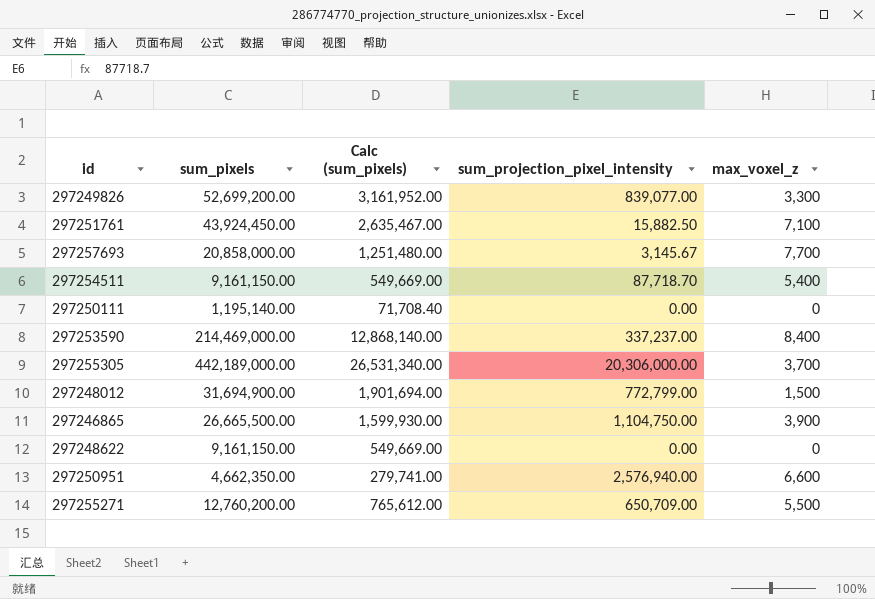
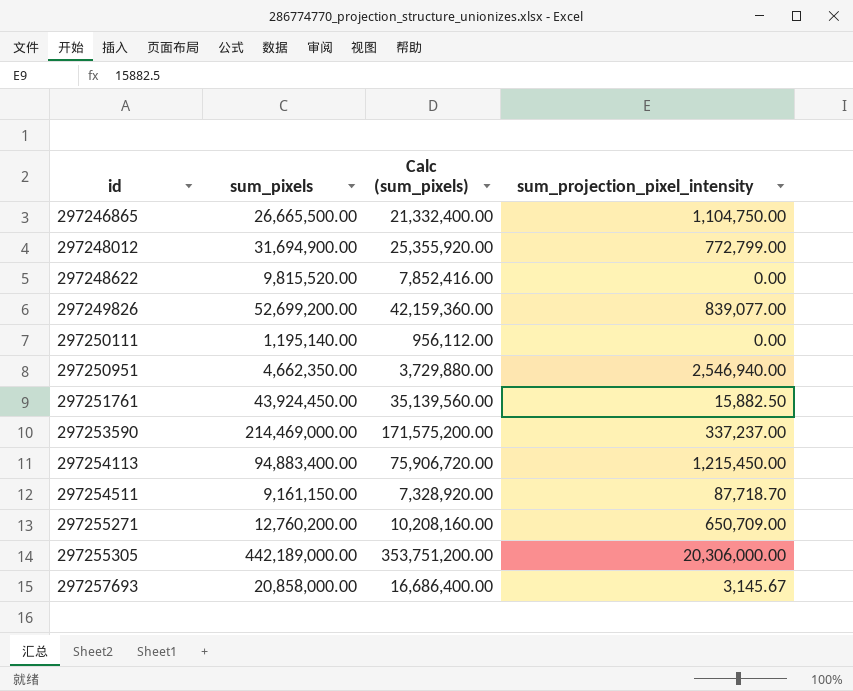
row order: none -> id ascending
column max_voxel_z | position: 5 -> none
column Calc (sum_pixels) | formula: [sum_pixels] * 0.06 -> [sum_pixels] * 0.8
297248622 | sum_pixels: 9,161,150.00 -> 9,815,520.00
297250951 | sum_projection_pixel_intensity: 2,576,940.00 -> 2,546,940.00
row 297254113: none -> 94,883,400.00 | 75,906,720.00 | 1,215,450.00

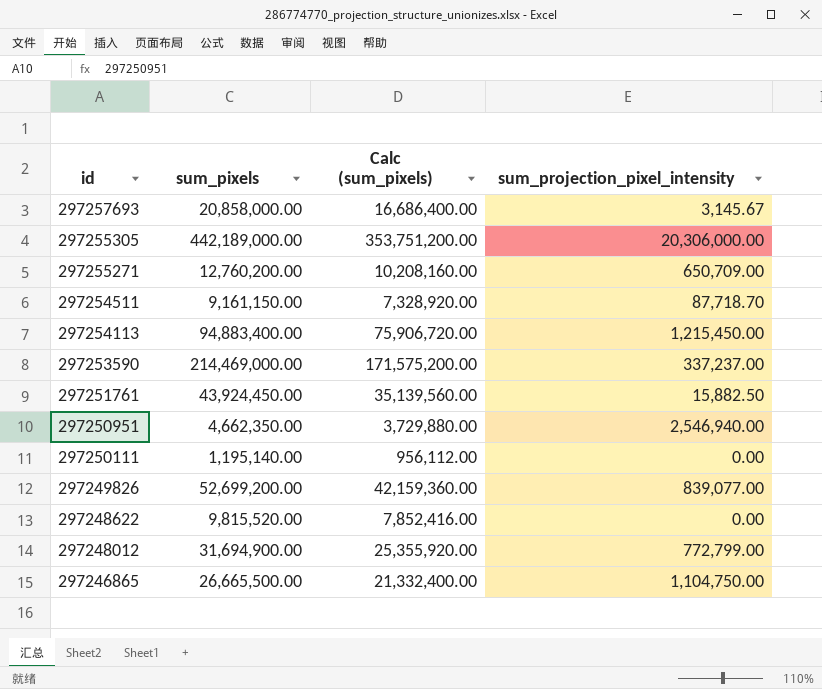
row order: id ascending -> id descending

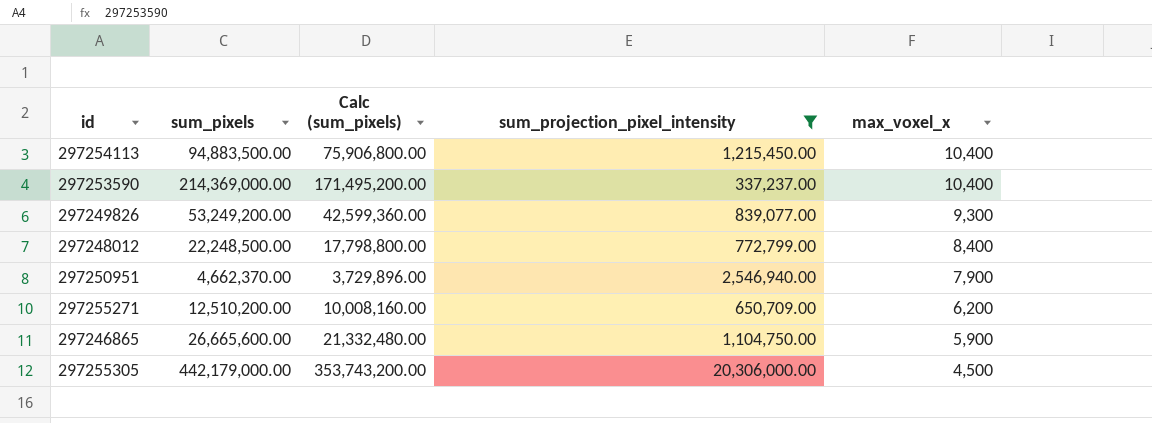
filter: none -> sum_projection_pixel_intensity >= 337,237.00
row order: id descending -> max_voxel_x descending
column max_voxel_x | position: none -> 5
297254113 | sum_pixels: 94,883,400.00 -> 94,883,500.00
297254113 | Calc (sum_pixels): 75,906,720.00 -> 75,906,800.00
297253590 | sum_pixels: 214,469,000.00 -> 214,369,000.00
297253590 | Calc (sum_pixels): 171,575,200.00 -> 171,495,200.00
297249826 | sum_pixels: 52,699,200.00 -> 53,249,200.00
297249826 | Calc (sum_pixels): 42,159,360.00 -> 42,599,360.00
297248012 | sum_pixels: 31,694,900.00 -> 22,248,500.00
297248012 | Calc (sum_pixels): 25,355,920.00 -> 17,798,800.00
297250951 | sum_pixels: 4,662,350.00 -> 4,662,370.00
297250951 | Calc (sum_pixels): 3,729,880.00 -> 3,729,896.00
297255271 | sum_pixels: 12,760,200.00 -> 12,510,200.00
297255271 | Calc (sum_pixels): 10,208,160.00 -> 10,008,160.00
297246865 | sum_pixels: 26,665,500.00 -> 26,665,600.00
297246865 | Calc (sum_pixels): 21,332,400.00 -> 21,332,480.00
297255305 | sum_pixels: 442,189,000.00 -> 442,179,000.00
297255305 | Calc (sum_pixels): 353,751,200.00 -> 353,743,200.00

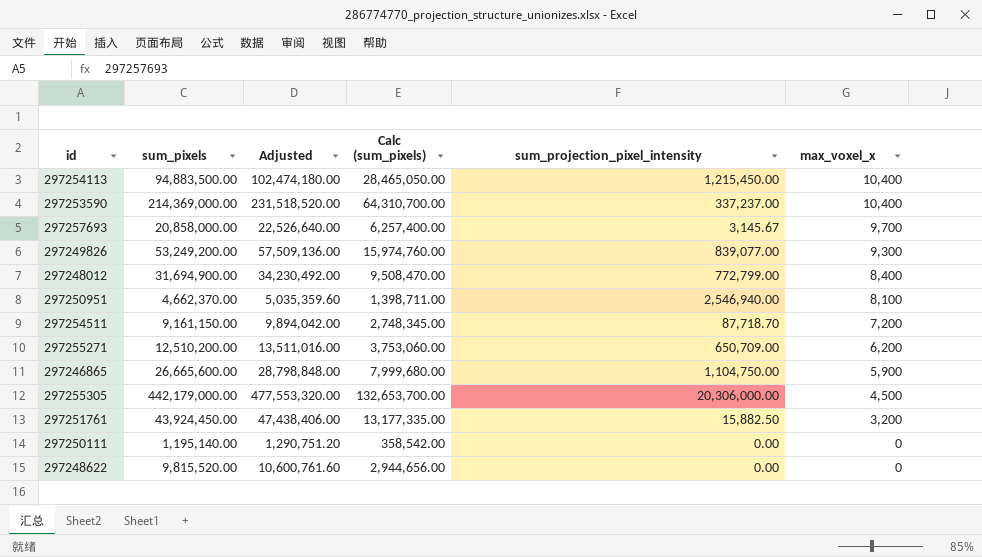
filter: sum_projection_pixel_intensity >= 337,237.00 -> none
column Adjusted | formula: none -> [sum_pixels] * 1.08
column Calc (sum_pixels) | formula: [sum_pixels] * 0.8 -> [sum_pixels] * 0.3
297248012 | sum_pixels: 22,248,500.00 -> 31,694,900.00
297250951 | max_voxel_x: 7,900 -> 8,100

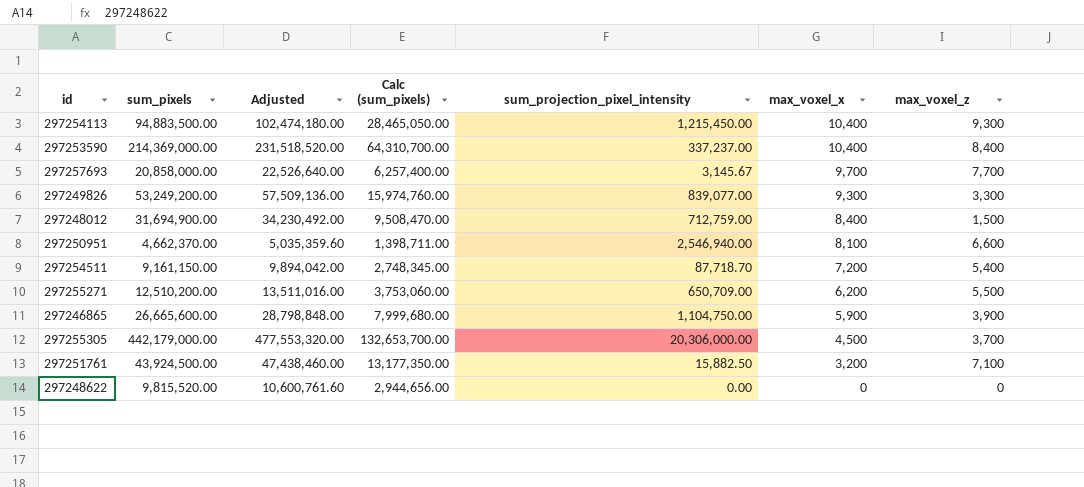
column max_voxel_z | position: none -> 7
row 297250111: 1,195,140.00 | 1,290,751.20 | 358,542.00 | 0.00 | 0 -> none
297248012 | sum_projection_pixel_intensity: 772,799.00 -> 712,759.00
297251761 | sum_pixels: 43,924,450.00 -> 43,924,500.00
297251761 | Adjusted: 47,438,406.00 -> 47,438,460.00
297251761 | Calc (sum_pixels): 13,177,335.00 -> 13,177,350.00

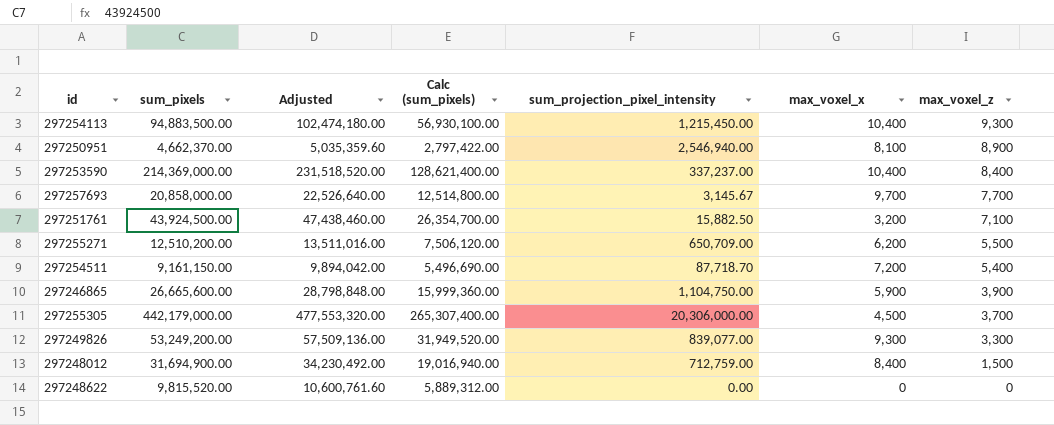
row order: max_voxel_x descending -> max_voxel_z descending
column Calc (sum_pixels) | formula: [sum_pixels] * 0.3 -> [sum_pixels] * 0.6
297250951 | max_voxel_z: 6,600 -> 8,900

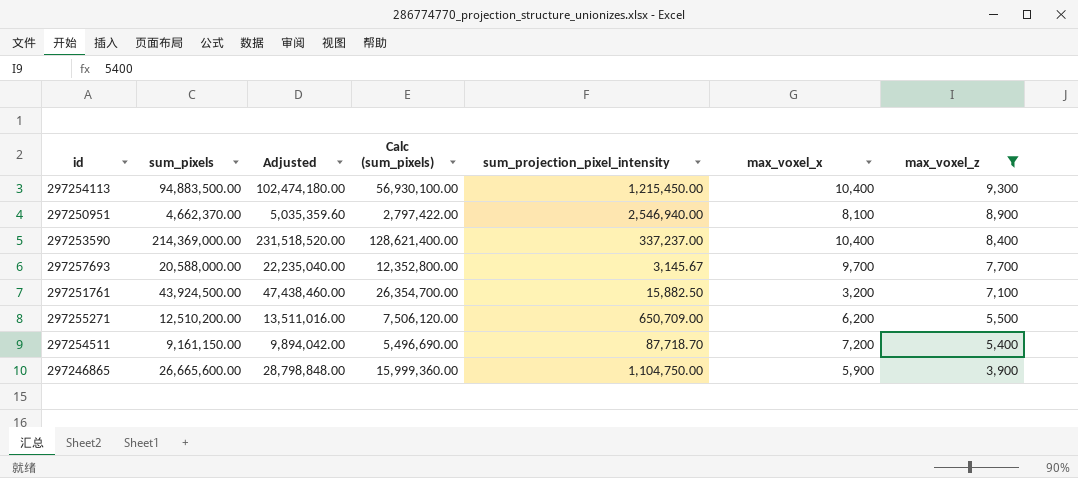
filter: none -> max_voxel_z >= 3,900
297257693 | sum_pixels: 20,858,000.00 -> 20,588,000.00
297257693 | Adjusted: 22,526,640.00 -> 22,235,040.00
297257693 | Calc (sum_pixels): 12,514,800.00 -> 12,352,800.00

